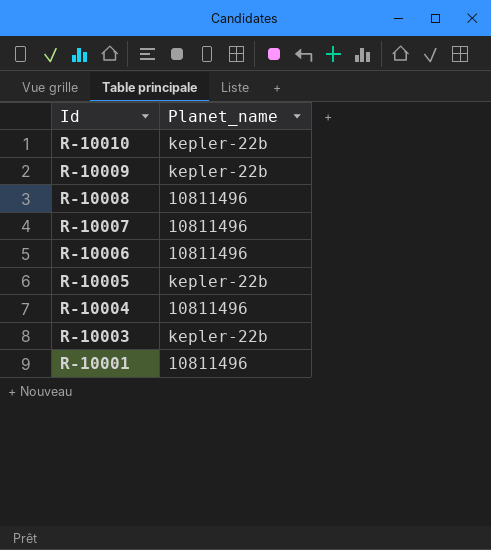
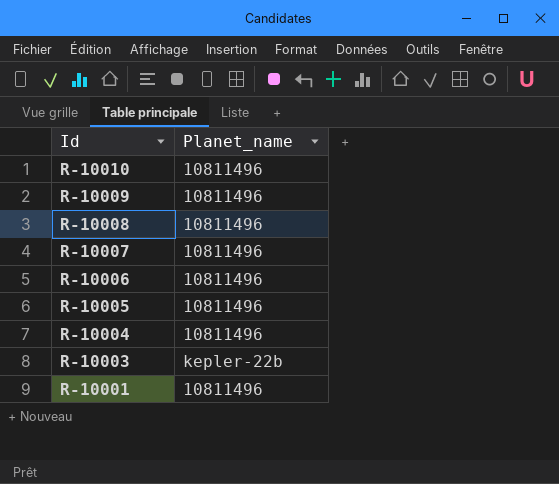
R-10010 | Planet_name: kepler-22b -> 10811496
R-10009 | Planet_name: kepler-22b -> 10811496
R-10005 | Planet_name: kepler-22b -> 10811496

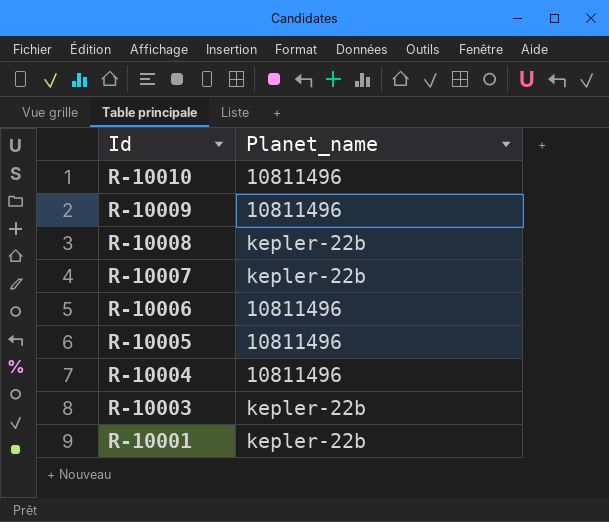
R-10008 | Planet_name: 10811496 -> kepler-22b
R-10007 | Planet_name: 10811496 -> kepler-22b
R-10001 | Planet_name: 10811496 -> kepler-22b

